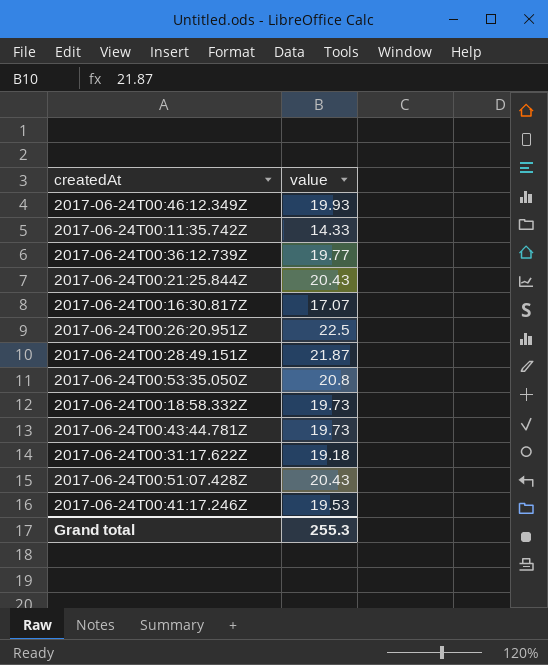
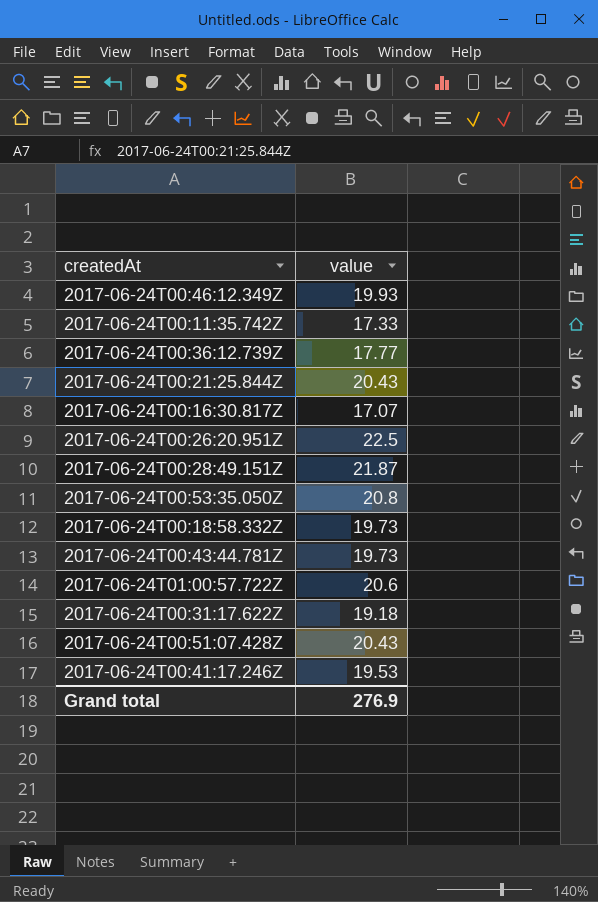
2017-06-24T00:11:35.742Z | value: 14.33 -> 17.33
2017-06-24T00:36:12.739Z | value: 19.77 -> 17.77
row 2017-06-24T01:00:57.722Z: none -> 20.6
Grand total | value: 255.3 -> 276.9

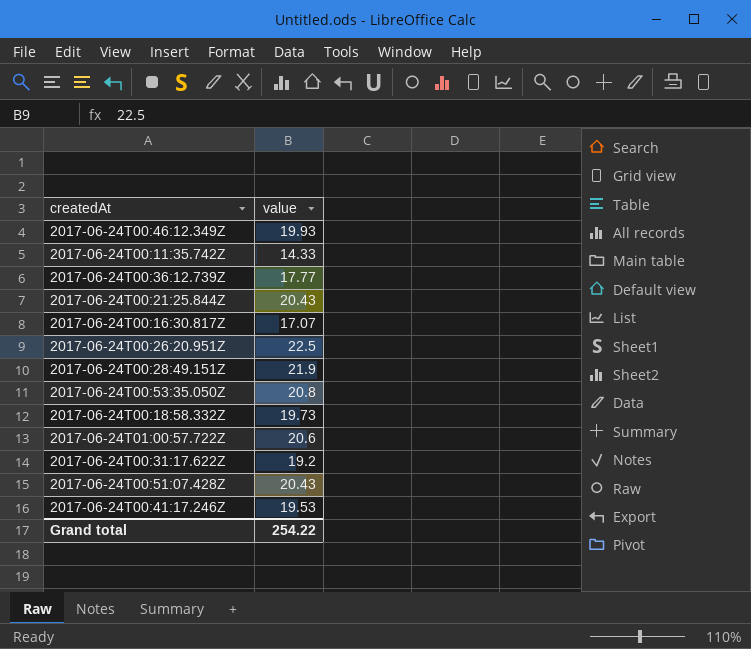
row 2017-06-24T00:43:44.781Z: 19.73 -> none
2017-06-24T00:11:35.742Z | value: 17.33 -> 14.33
2017-06-24T00:28:49.151Z | value: 21.87 -> 21.9
2017-06-24T00:31:17.622Z | value: 19.18 -> 19.2
Grand total | value: 276.9 -> 254.22

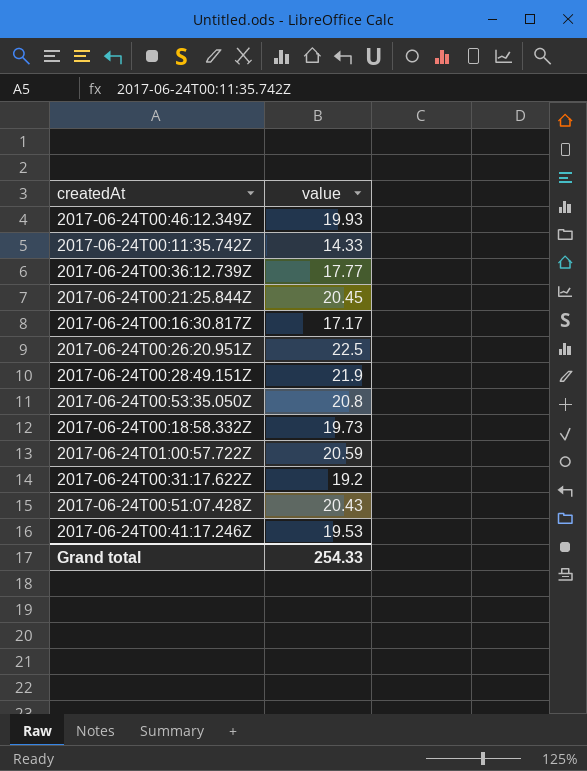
2017-06-24T00:21:25.844Z | value: 20.43 -> 20.45
2017-06-24T00:16:30.817Z | value: 17.07 -> 17.17
2017-06-24T01:00:57.722Z | value: 20.6 -> 20.59
Grand total | value: 254.22 -> 254.33

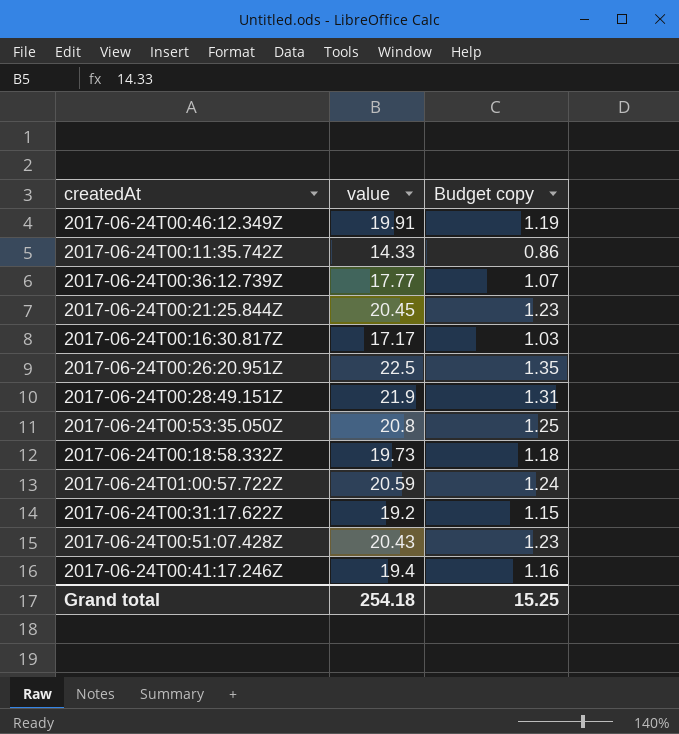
column Budget copy | formula: none -> [value] * 0.06
2017-06-24T00:46:12.349Z | value: 19.93 -> 19.91
2017-06-24T00:41:17.246Z | value: 19.53 -> 19.4
Grand total | value: 254.33 -> 254.18

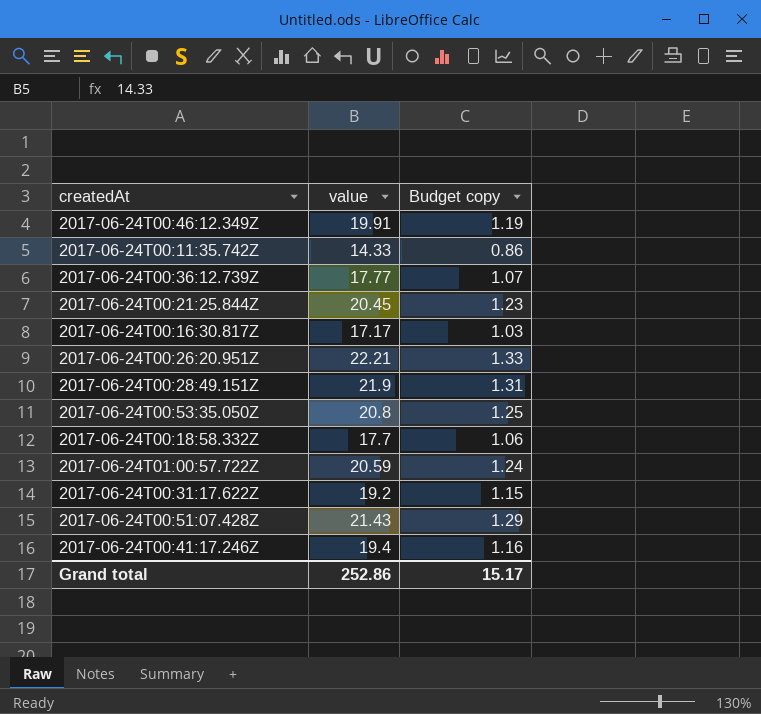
2017-06-24T00:26:20.951Z | value: 22.5 -> 22.21
2017-06-24T00:26:20.951Z | Budget copy: 1.35 -> 1.33
2017-06-24T00:18:58.332Z | value: 19.73 -> 17.7
2017-06-24T00:18:58.332Z | Budget copy: 1.18 -> 1.06
2017-06-24T00:51:07.428Z | value: 20.43 -> 21.43
2017-06-24T00:51:07.428Z | Budget copy: 1.23 -> 1.29
Grand total | value: 254.18 -> 252.86
Grand total | Budget copy: 15.25 -> 15.17

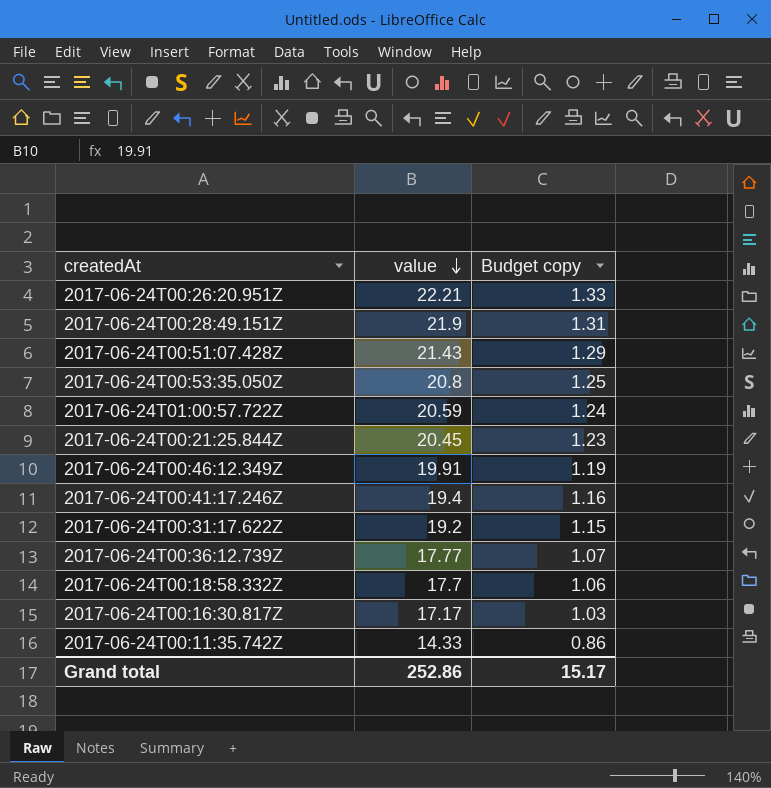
row order: none -> value descending

